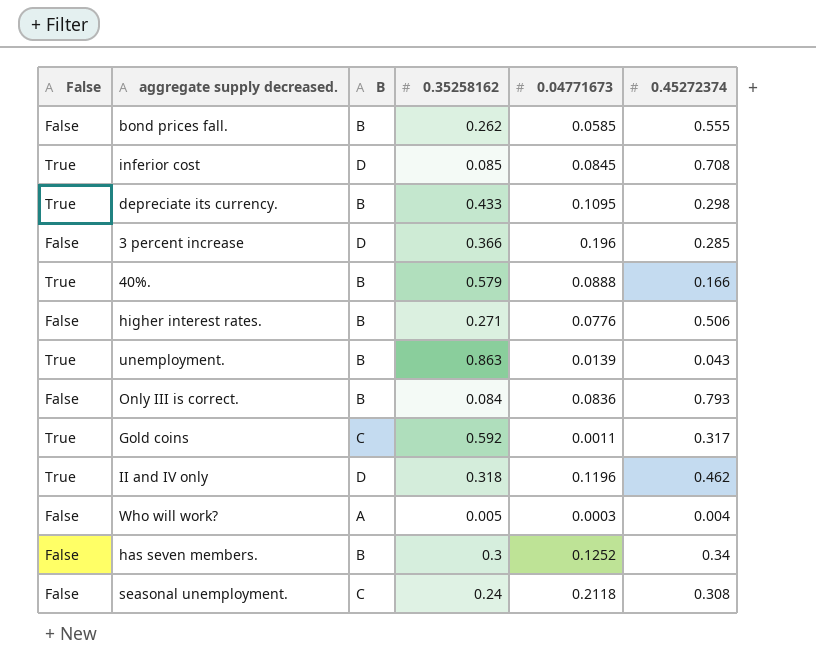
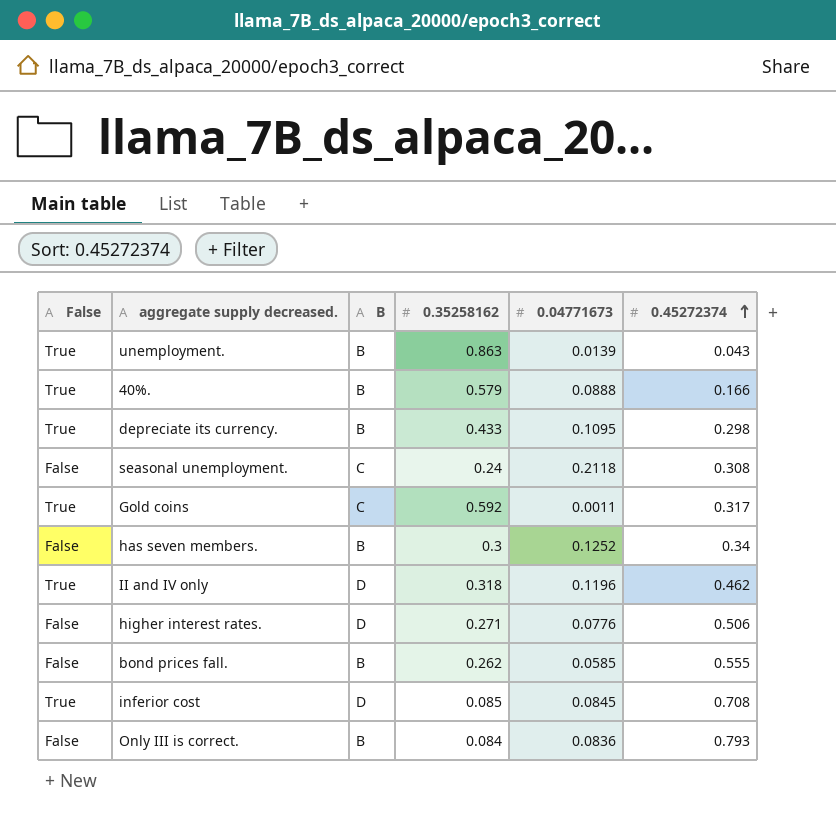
row order: none -> 0.45272374 ascending
row 3 percent increase: False | D | 0.366 | 0.196 | 0.285 -> none
row Who will work?: False | A | 0.005 | 0.0003 | 0.004 -> none
higher interest rates. | B: B -> D

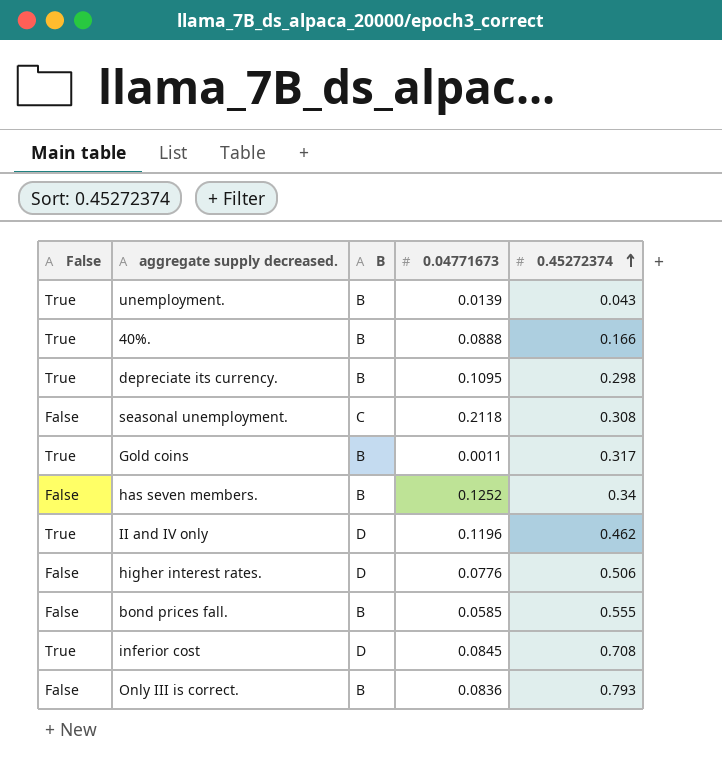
column 0.35258162 | position: 4 -> none
Gold coins | B: C -> B

